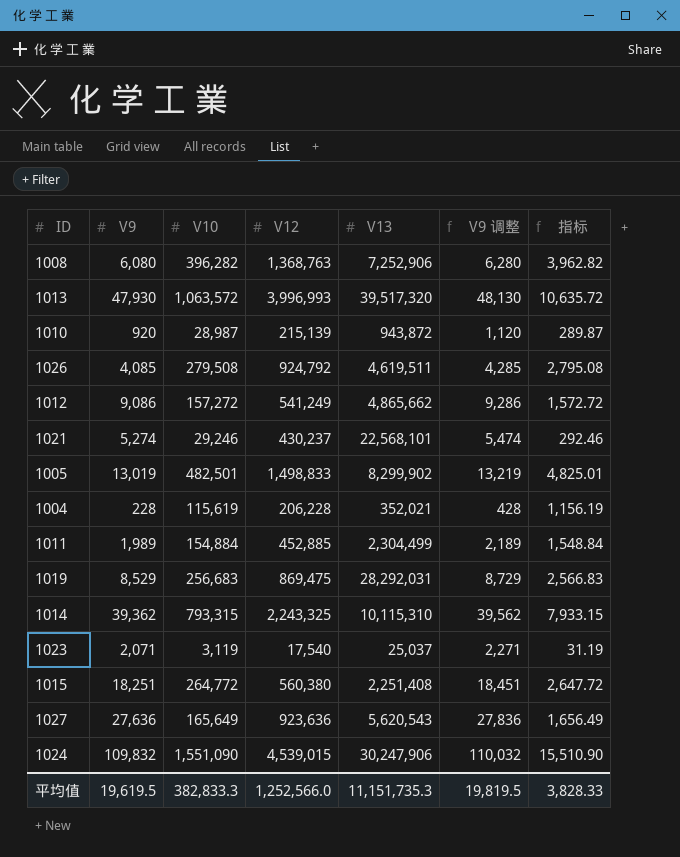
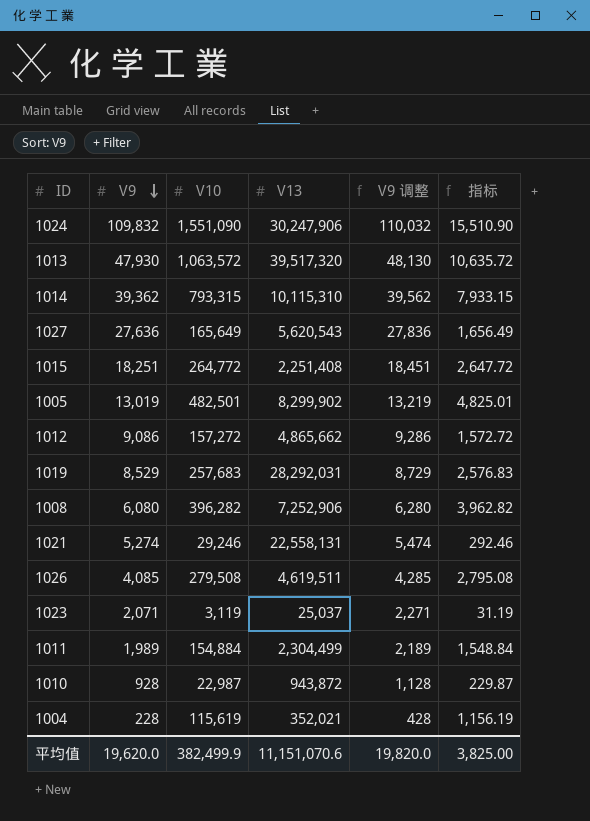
row order: none -> V9 descending
column V12 | position: 4 -> none
1019 | V10: 256,683 -> 257,683
1019 | 指标: 2,566.83 -> 2,576.83
1021 | V13: 22,568,101 -> 22,558,131
1010 | V9: 920 -> 928
1010 | V10: 28,987 -> 22,987
1010 | V9 调整: 1,120 -> 1,128
1010 | 指标: 289.87 -> 229.87
平均值 | V9: 19,619.5 -> 19,620.0
平均值 | V10: 382,833.3 -> 382,499.9
平均值 | V13: 11,151,735.3 -> 11,151,070.6
平均值 | V9 调整: 19,819.5 -> 19,820.0
平均值 | 指标: 3,828.33 -> 3,825.00

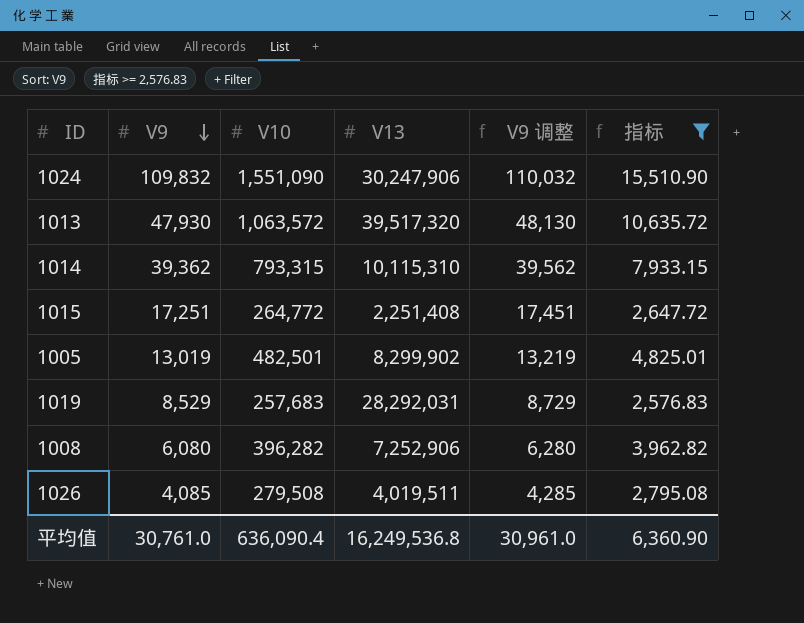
filter: none -> 指标 >= 2,576.83
1015 | V9: 18,251 -> 17,251
1015 | V9 调整: 18,451 -> 17,451
1026 | V13: 4,619,511 -> 4,019,511
平均值 | V9: 19,620.0 -> 30,761.0
平均值 | V10: 382,499.9 -> 636,090.4
平均值 | V13: 11,151,070.6 -> 16,249,536.8
平均值 | V9 调整: 19,820.0 -> 30,961.0
平均值 | 指标: 3,825.00 -> 6,360.90

